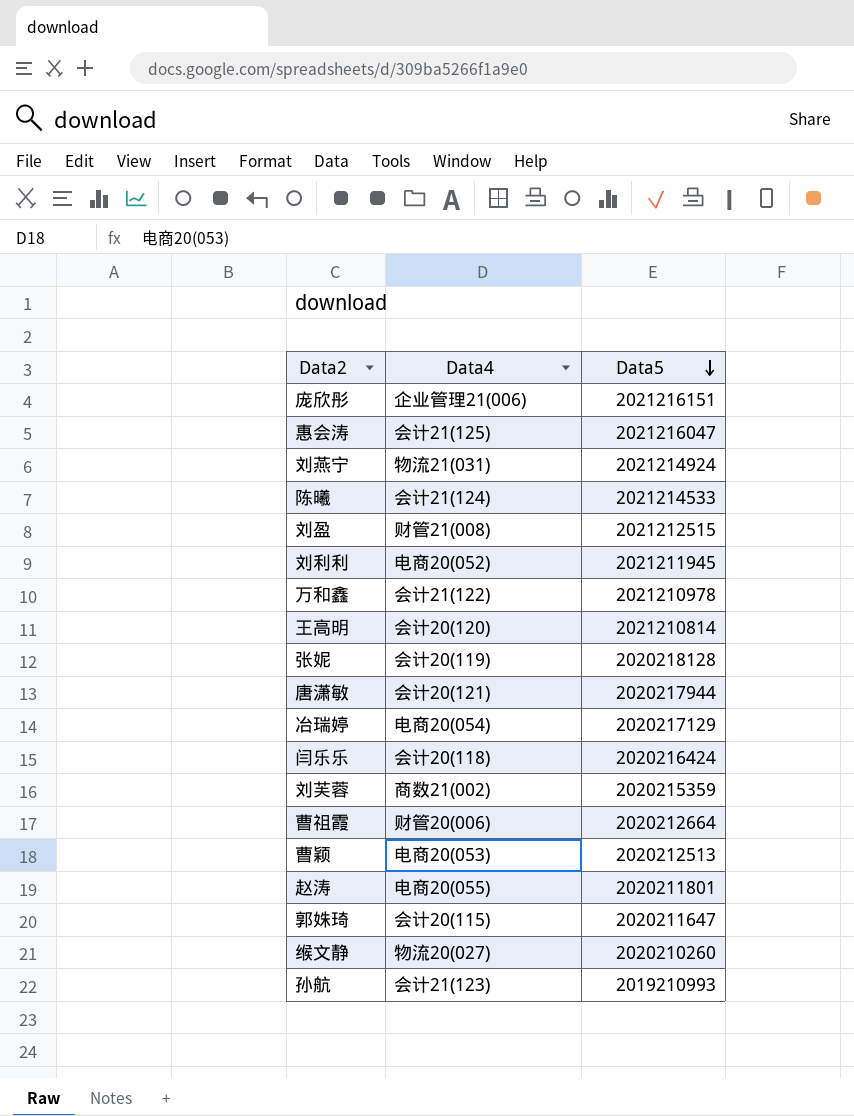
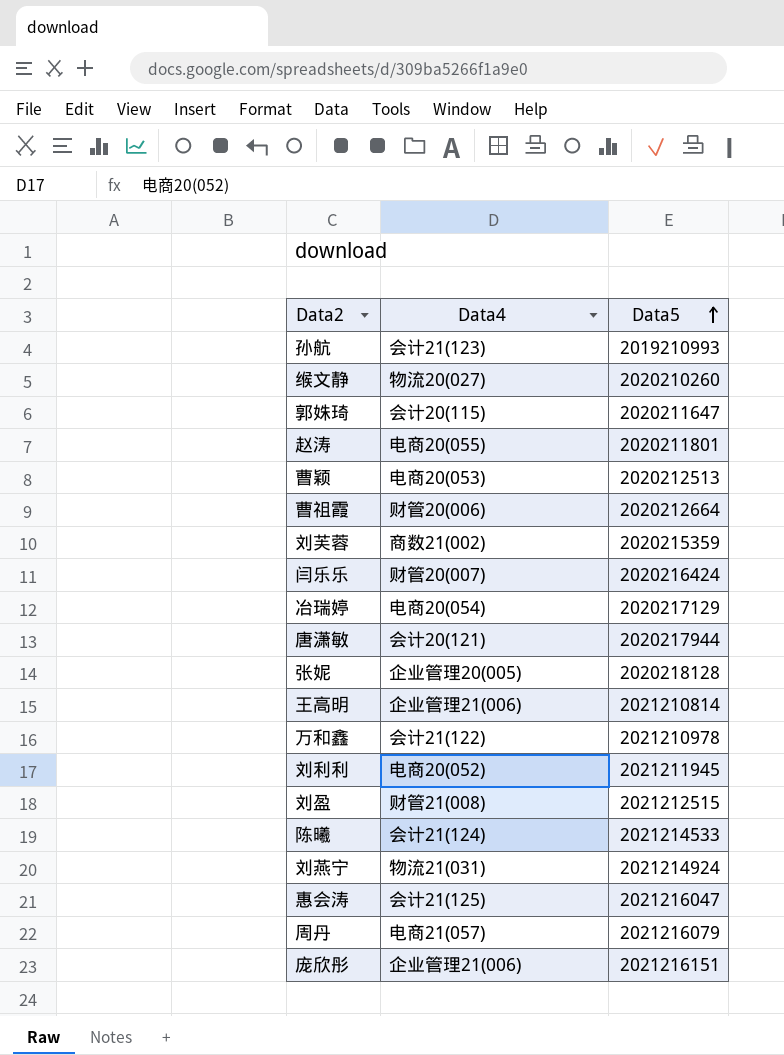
row order: Data5 descending -> Data5 ascending
闫乐乐 | Data4: 会计20(118) -> 财管20(007)
张妮 | Data4: 会计20(119) -> 企业管理20(005)
王高明 | Data4: 会计20(120) -> 企业管理21(006)
row 周丹: none -> 电商21(057) | 2021216079

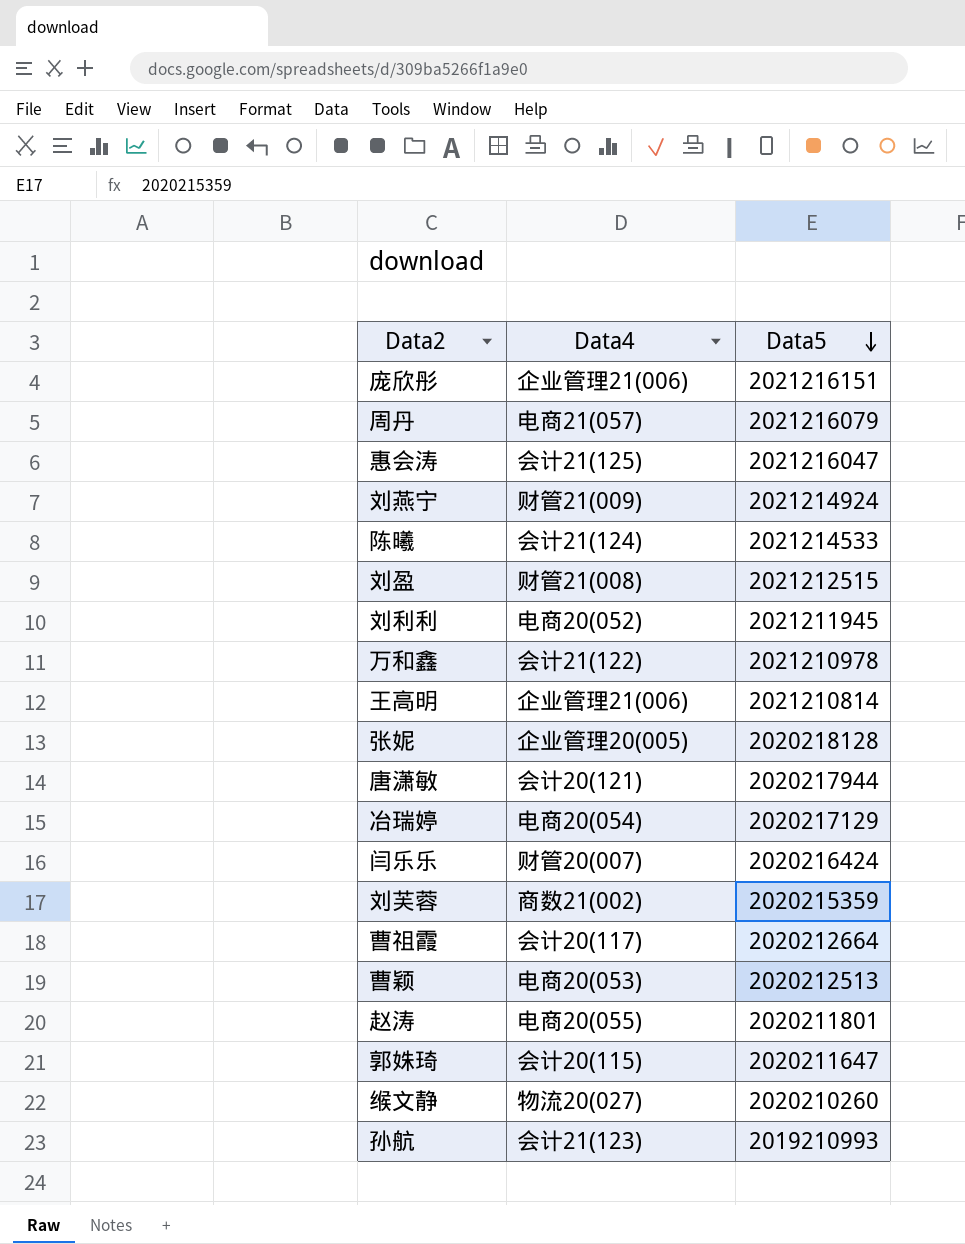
row order: Data5 ascending -> Data5 descending
刘燕宁 | Data4: 物流21(031) -> 财管21(009)
曹祖霞 | Data4: 财管20(006) -> 会计20(117)

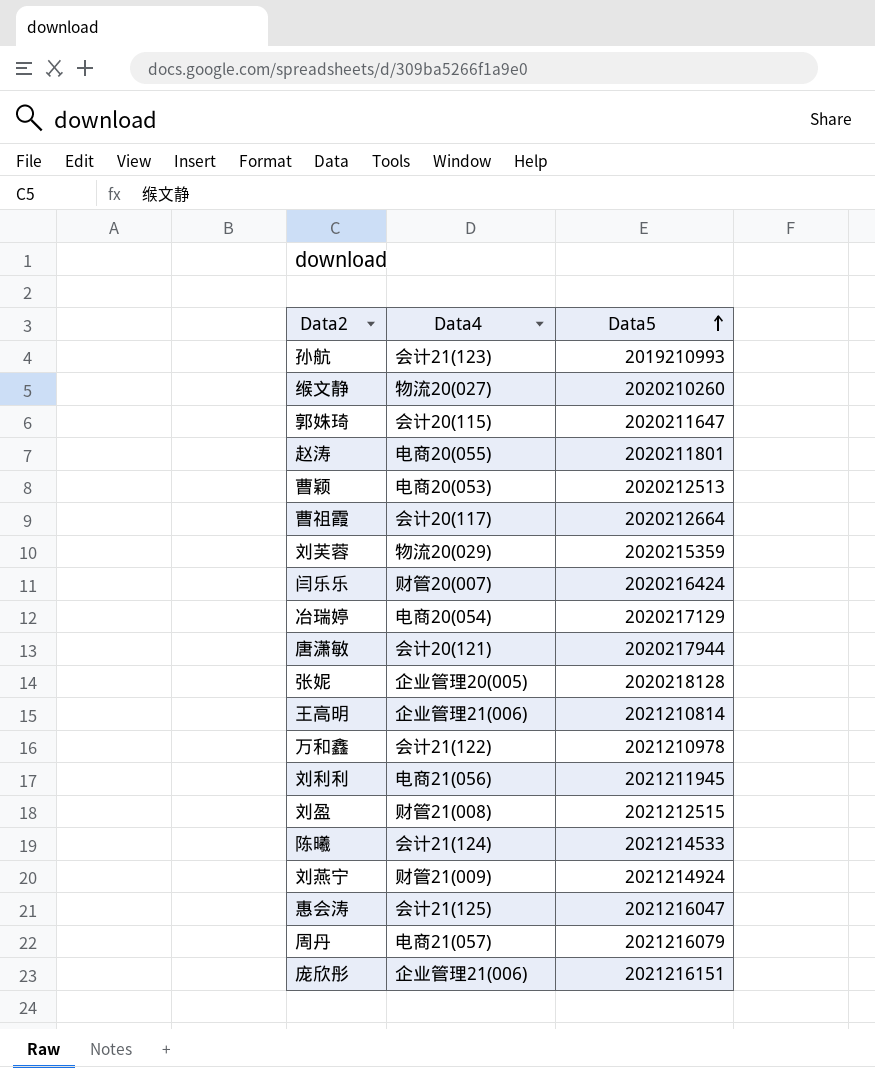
row order: Data5 descending -> Data5 ascending
刘芙蓉 | Data4: 商数21(002) -> 物流20(029)
刘利利 | Data4: 电商20(052) -> 电商21(056)

